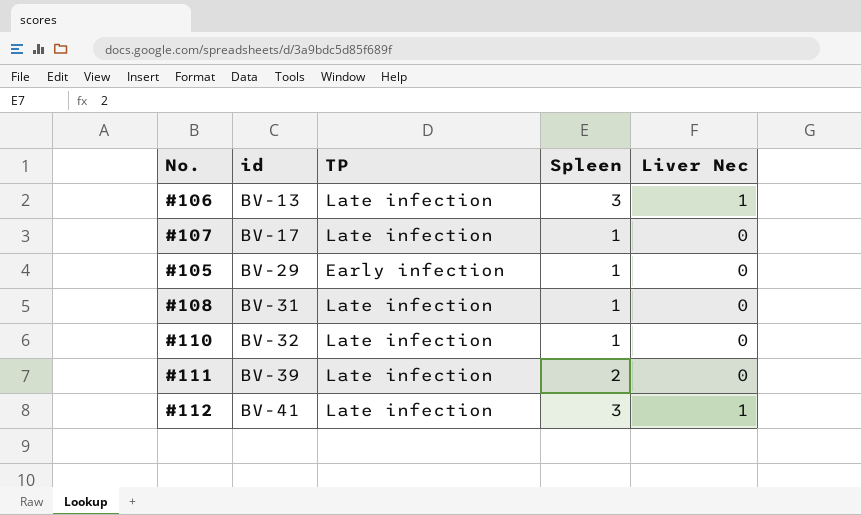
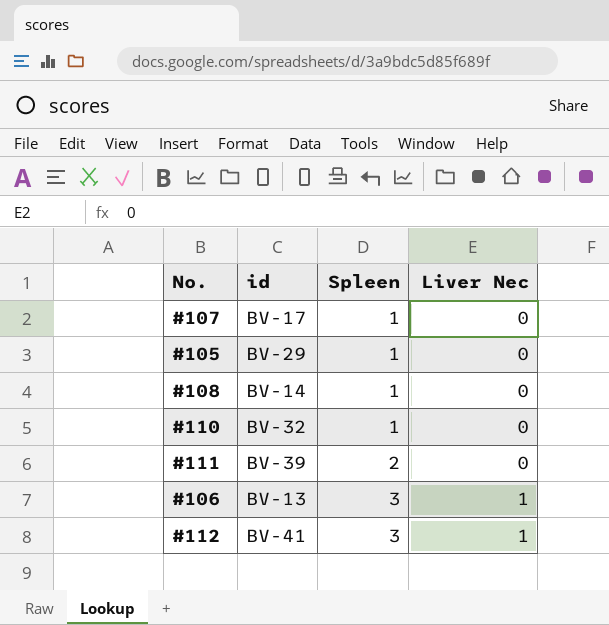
row order: id ascending -> Spleen ascending
column TP | position: 3 -> none
#108 | id: BV-31 -> BV-14

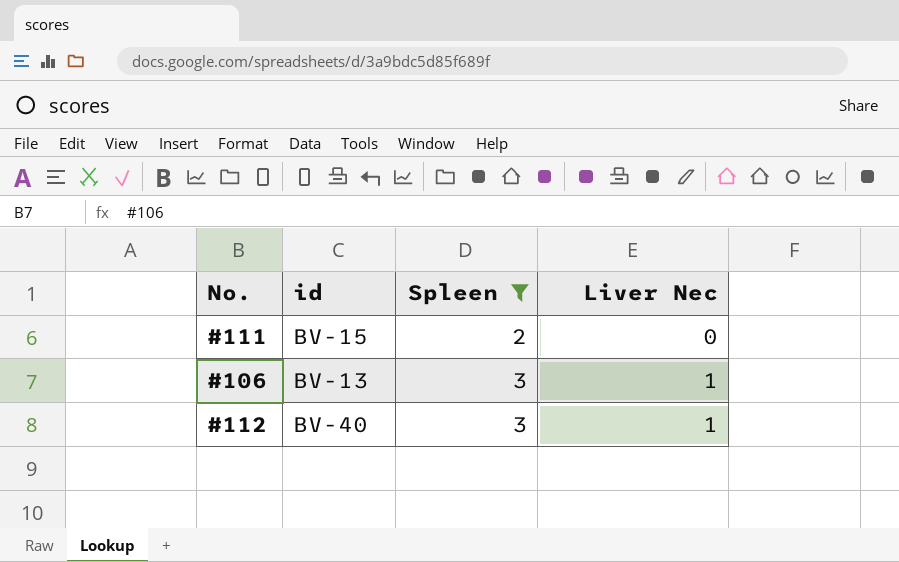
filter: none -> Spleen != 1
#111 | id: BV-39 -> BV-15
#112 | id: BV-41 -> BV-40

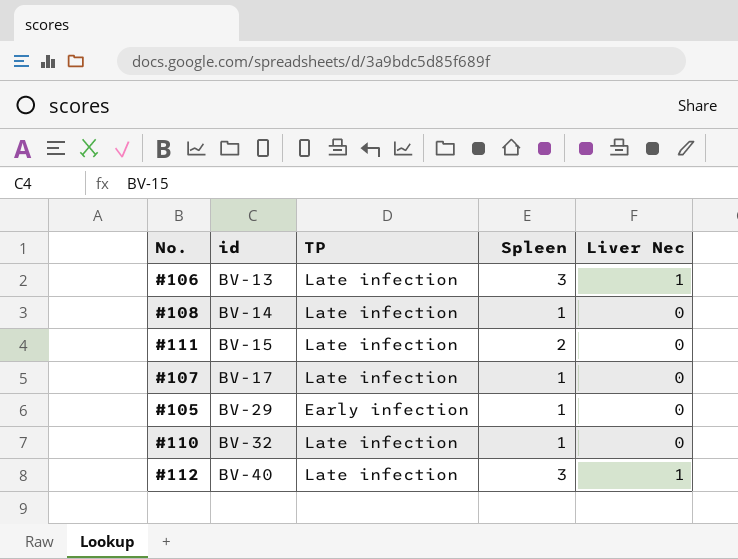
filter: Spleen != 1 -> none
row order: Spleen ascending -> id ascending
column TP | position: none -> 3

